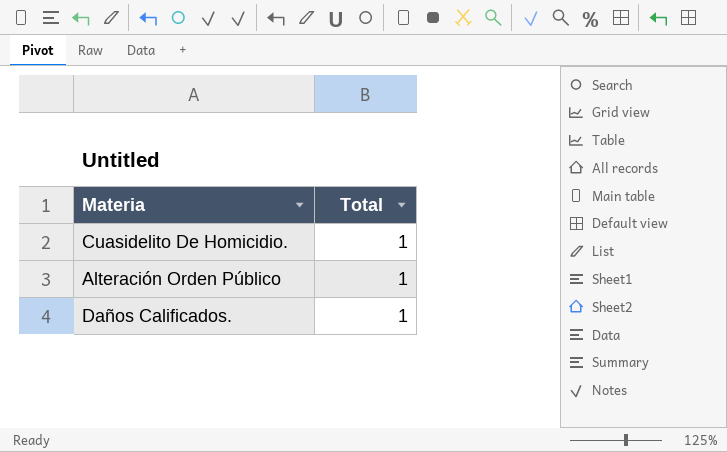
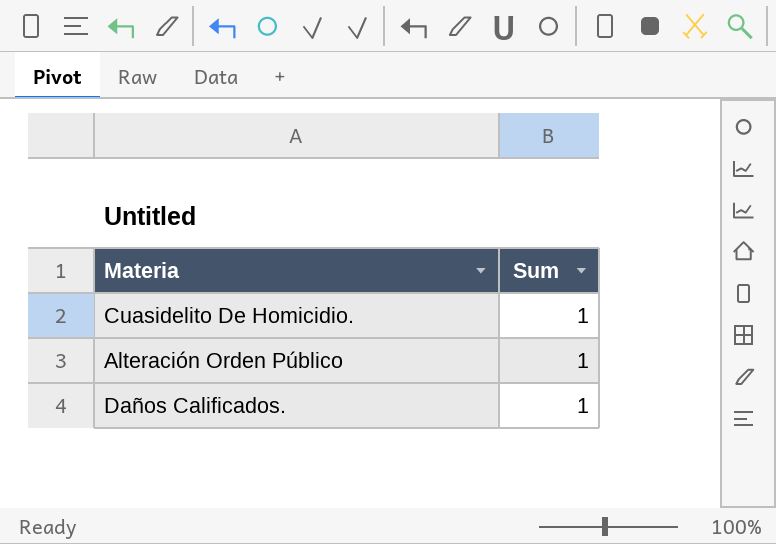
column name: Total -> Sum

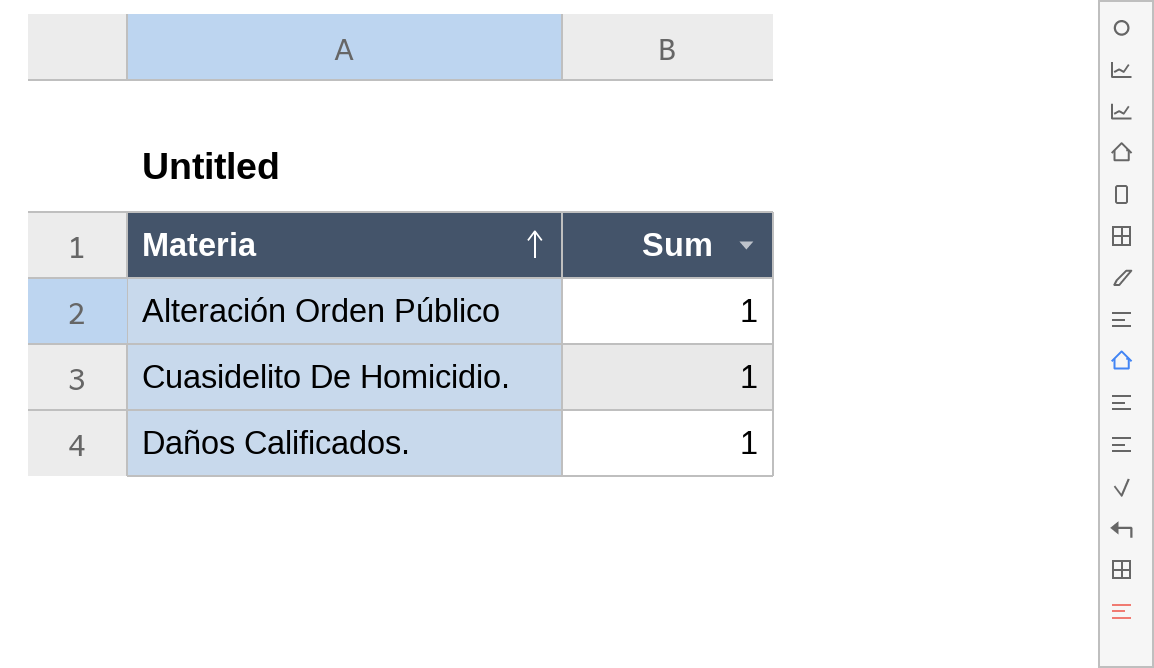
row order: none -> Materia ascending

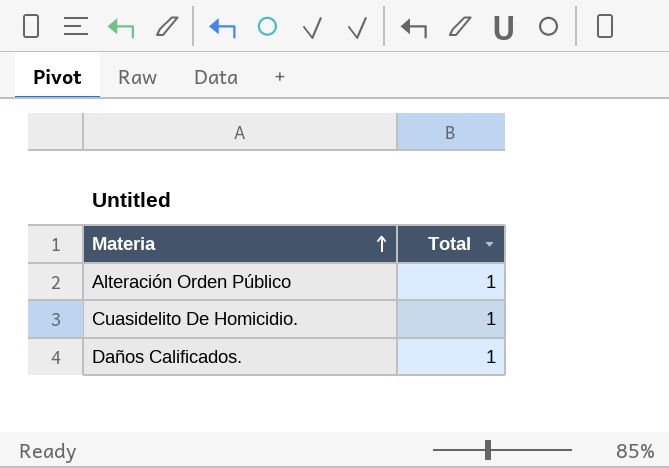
column name: Sum -> Total

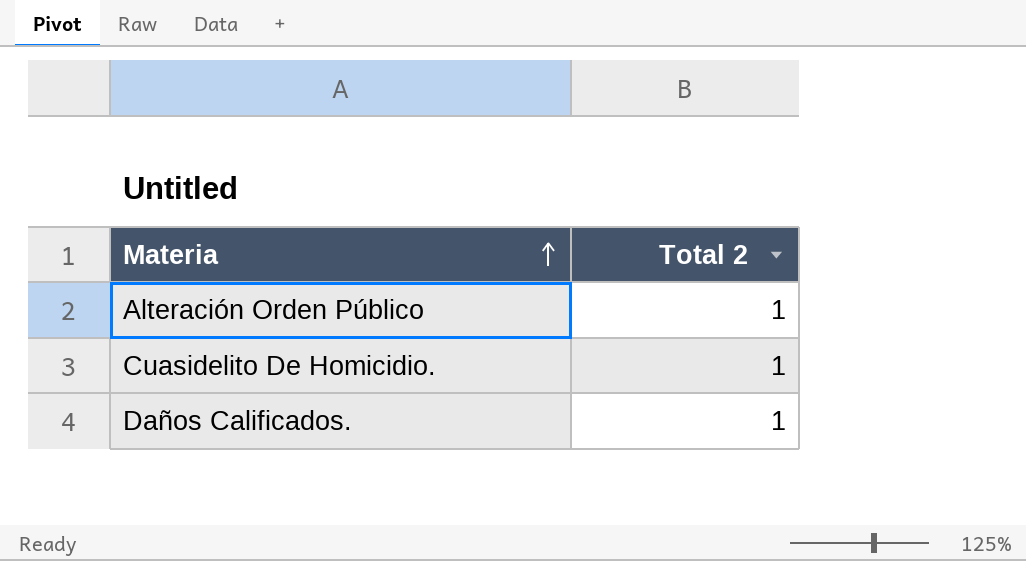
column name: Total -> Total 2

